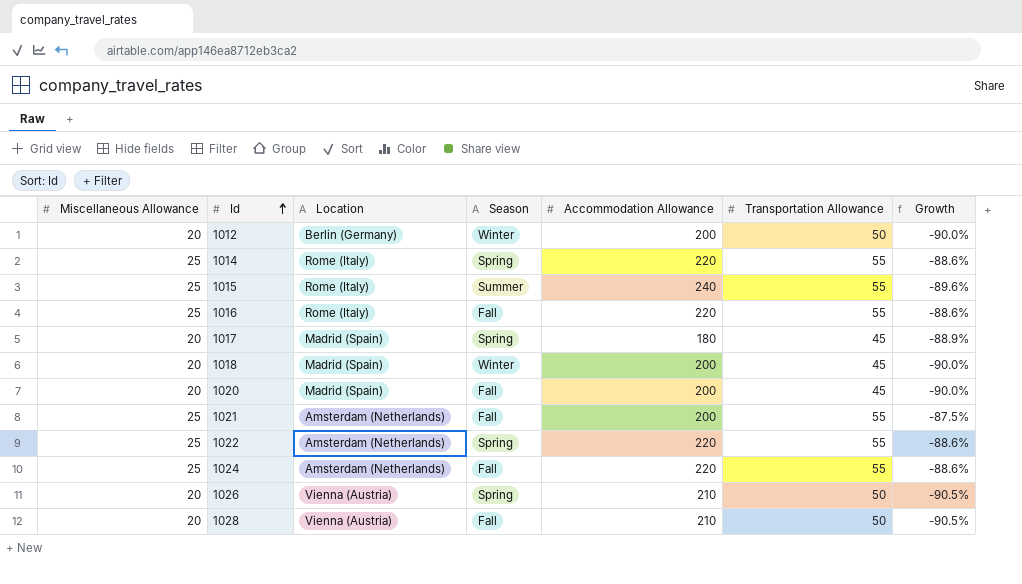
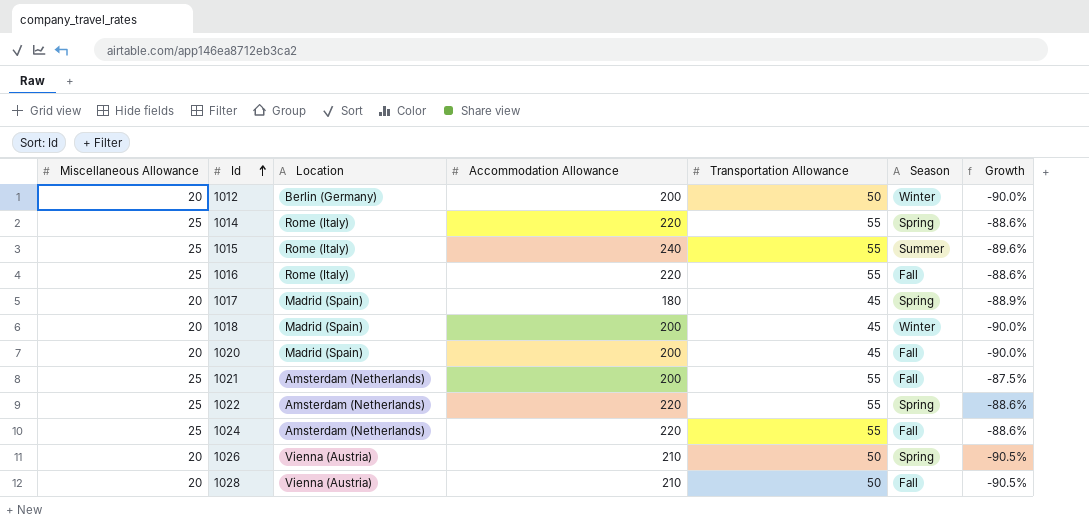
column Season | position: 4 -> 6

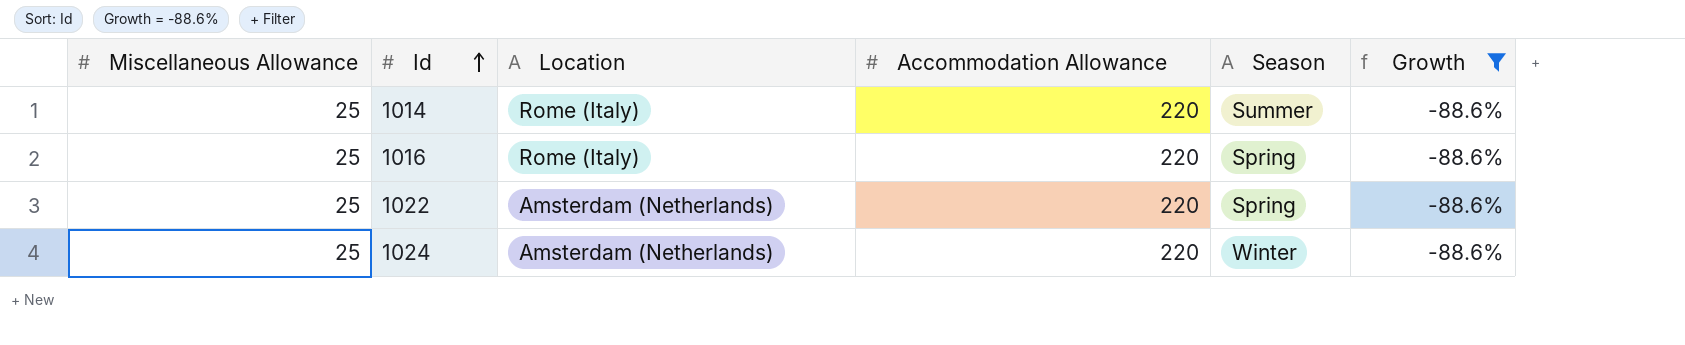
filter: none -> Growth = -88.6%
column Transportation Allowance | position: 5 -> none
1014 | Season: Spring -> Summer
1016 | Season: Fall -> Spring
1024 | Season: Fall -> Winter

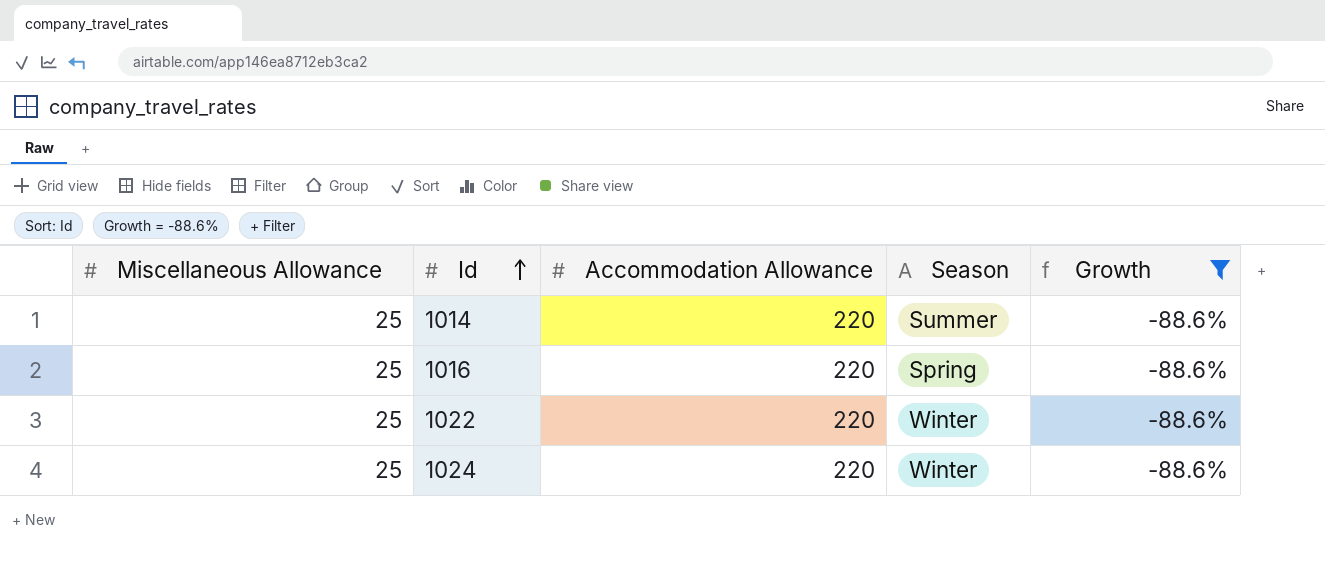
column Location | position: 3 -> none
1022 | Season: Spring -> Winter

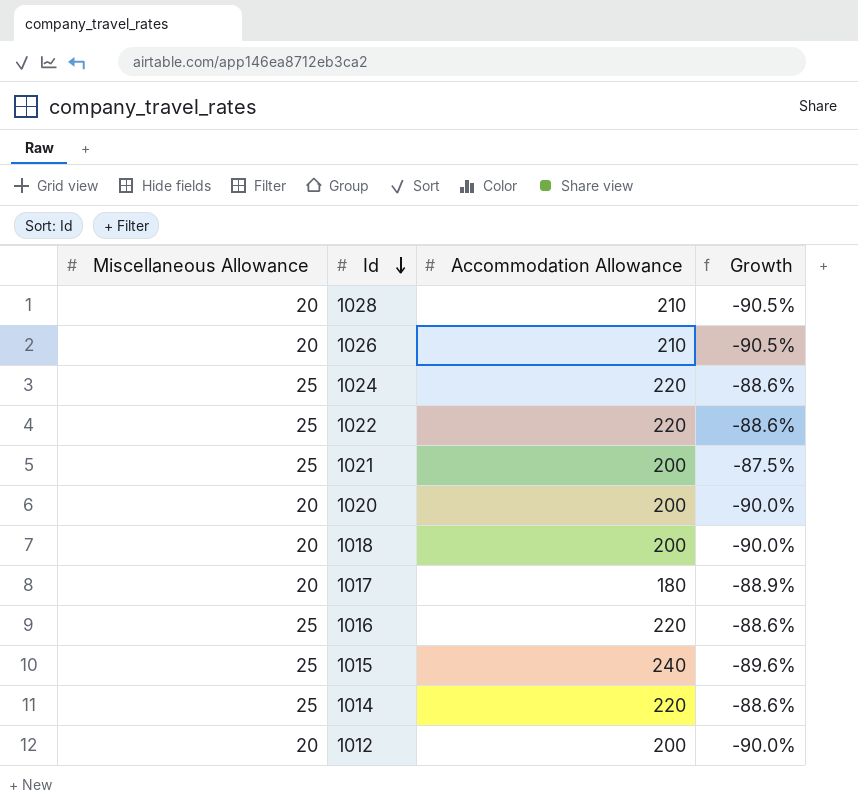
filter: Growth = -88.6% -> none
row order: Id ascending -> Id descending
column Season | position: 4 -> none

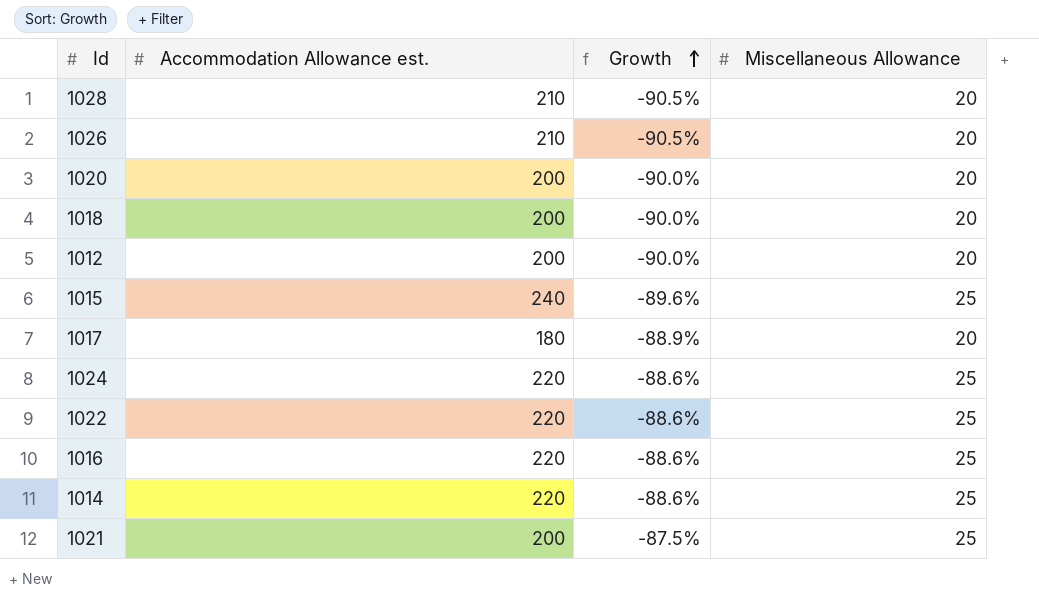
row order: Id descending -> Growth ascending
column name: Accommodation Allowance -> Accommodation Allowance est.
column Miscellaneous Allowance | position: 1 -> 4

